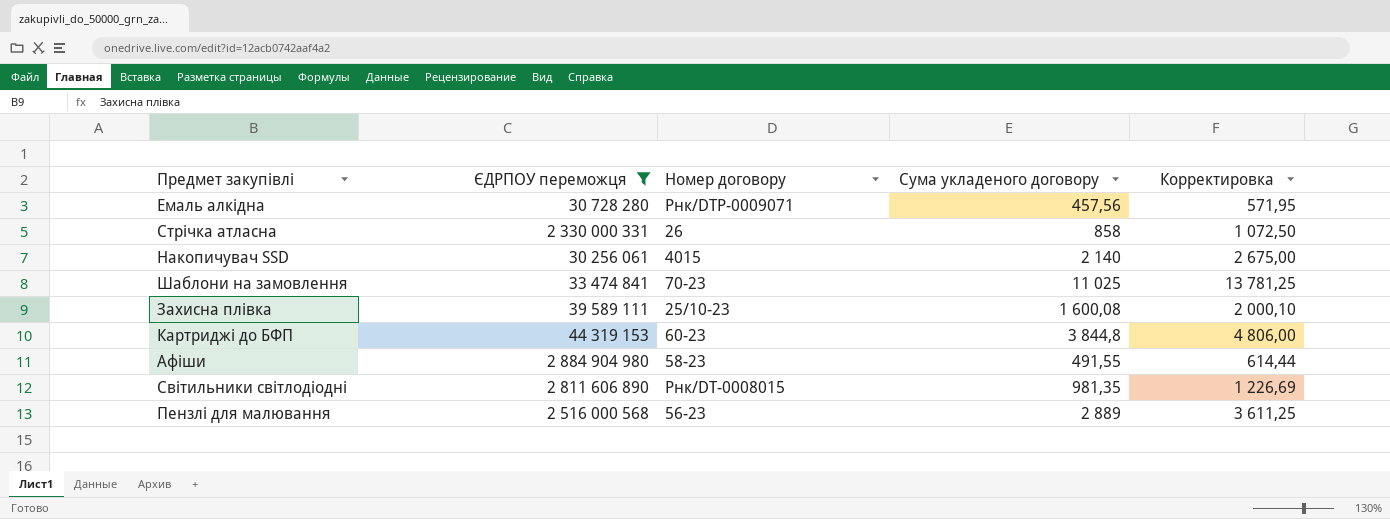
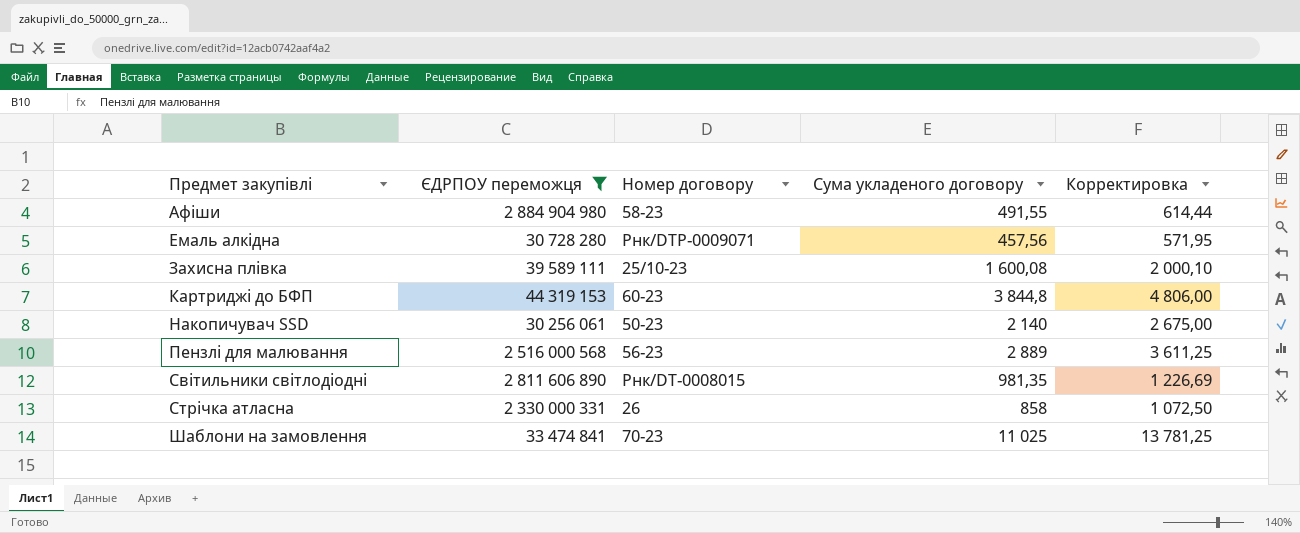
row order: none -> Предмет закупівлі ascending
Накопичувач SSD | Номер договору: 4015 -> 50-23

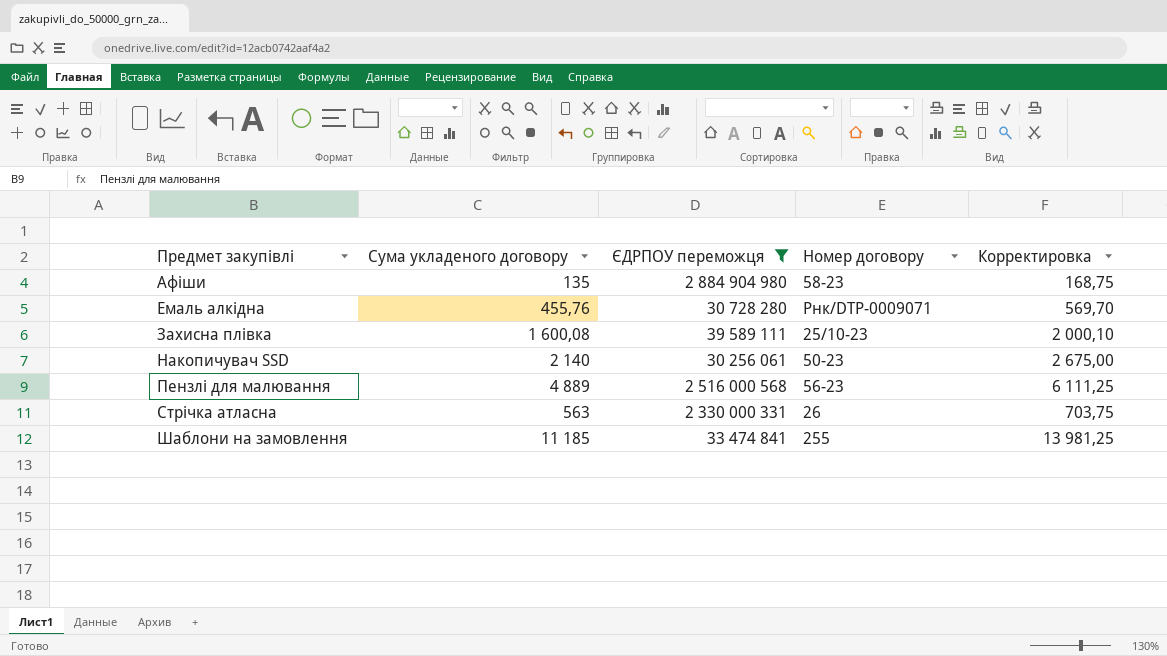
column Сума укладеного договору | position: 4 -> 2
row Картриджі до БФП: 44 319 153 | 60-23 | 3 844,8 | 4 806,00 -> none
row Світильники світлодіодні: 2 811 606 890 | Рнк/DT-0008015 | 981,35 | 1 226,69 -> none
Афіши | Сума укладеного договору: 491,55 -> 135
Афіши | Корректировка: 614,44 -> 168,75
Емаль алкідна | Сума укладеного договору: 457,56 -> 455,76
Емаль алкідна | Корректировка: 571,95 -> 569,70
Пензлі для малювання | Сума укладеного договору: 2 889 -> 4 889
Пензлі для малювання | Корректировка: 3 611,25 -> 6 111,25
Стрічка атласна | Сума укладеного договору: 858 -> 563
Стрічка атласна | Корректировка: 1 072,50 -> 703,75
Шаблони на замовлення | Сума укладеного договору: 11 025 -> 11 185
Шаблони на замовлення | Номер договору: 70-23 -> 255
Шаблони на замовлення | Корректировка: 13 781,25 -> 13 981,25

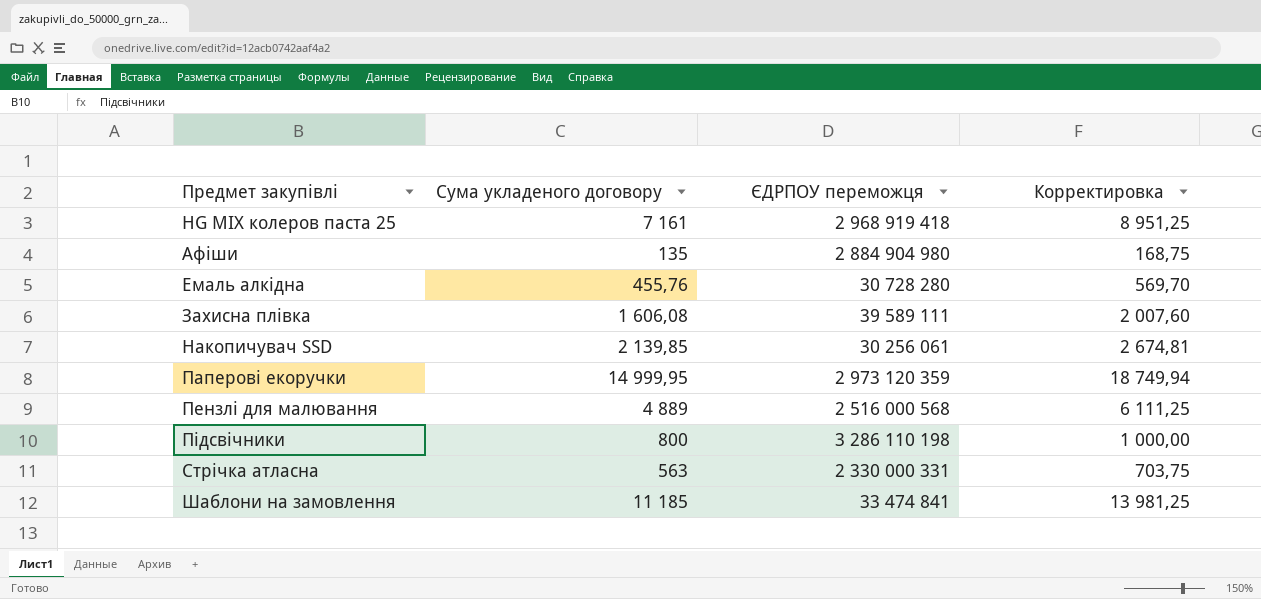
filter: ЄДРПОУ переможця <= 2 884 904 980 -> none
column Номер договору | position: 4 -> none
Захисна плівка | Сума укладеного договору: 1 600,08 -> 1 606,08
Захисна плівка | Корректировка: 2 000,10 -> 2 007,60
Накопичувач SSD | Сума укладеного договору: 2 140 -> 2 139,85
Накопичувач SSD | Корректировка: 2 675,00 -> 2 674,81

